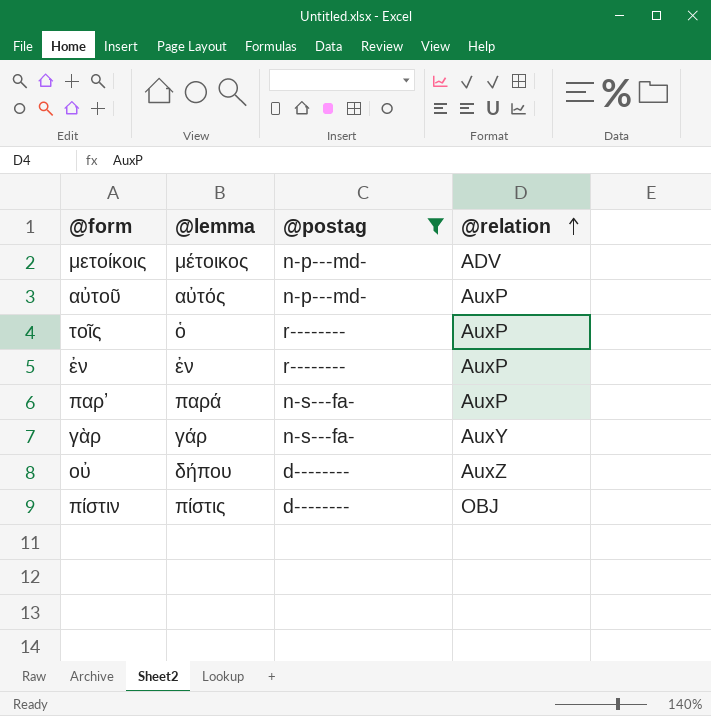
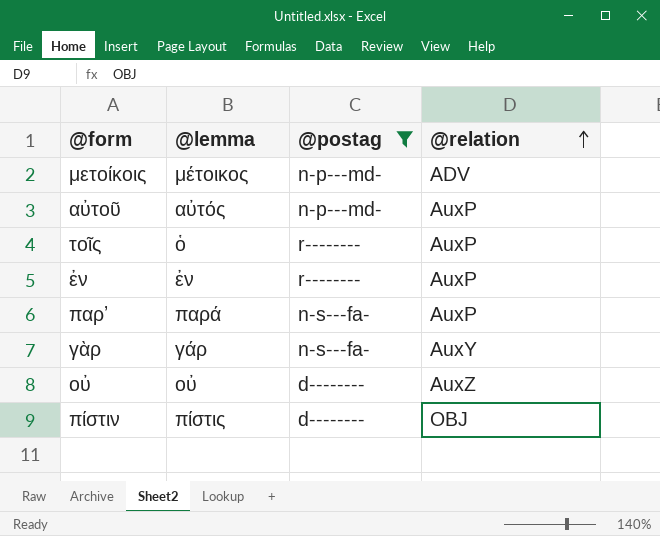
οὐ | @lemma: δήπου -> οὐ

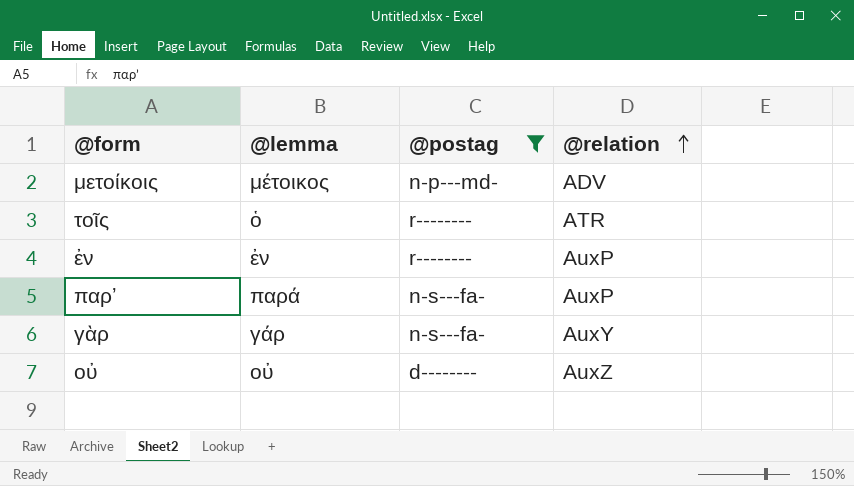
row αὐτοῦ: αὐτός | n-p---md- | AuxP -> none
row πίστιν: πίστις | d-------- | OBJ -> none
τοῖς | @relation: AuxP -> ATR

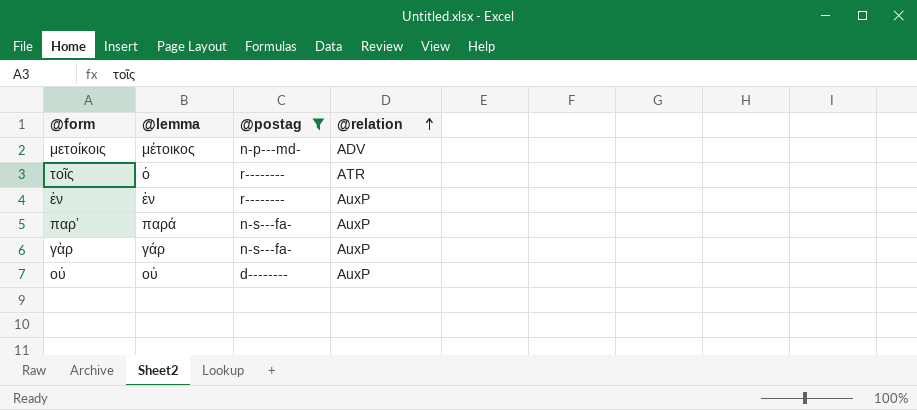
γὰρ | @relation: AuxY -> AuxP
οὐ | @relation: AuxZ -> AuxP

